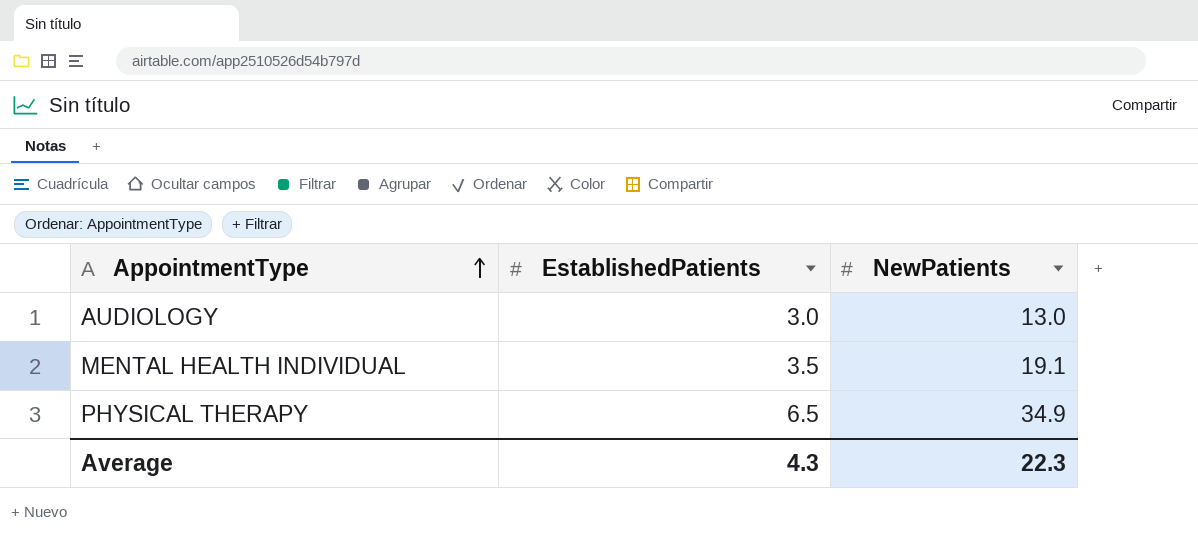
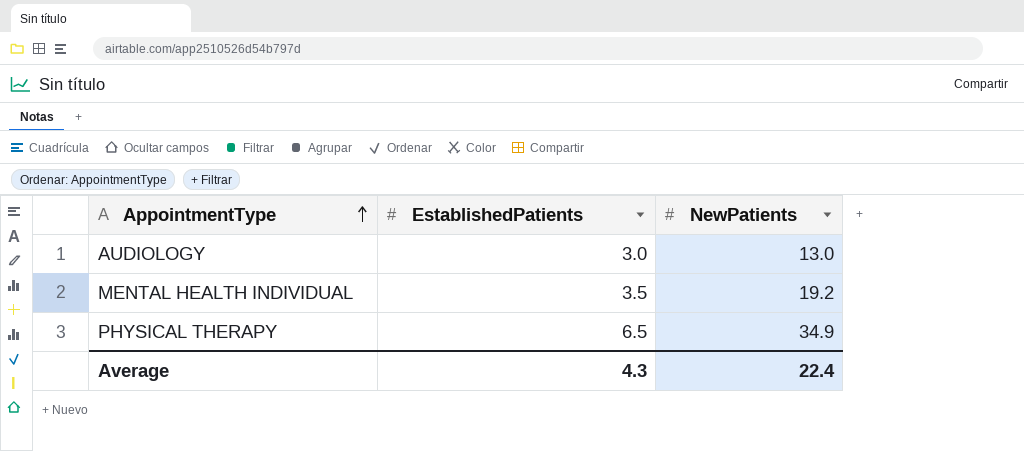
MENTAL HEALTH INDIVIDUAL | NewPatients: 19.1 -> 19.2
Average | NewPatients: 22.3 -> 22.4

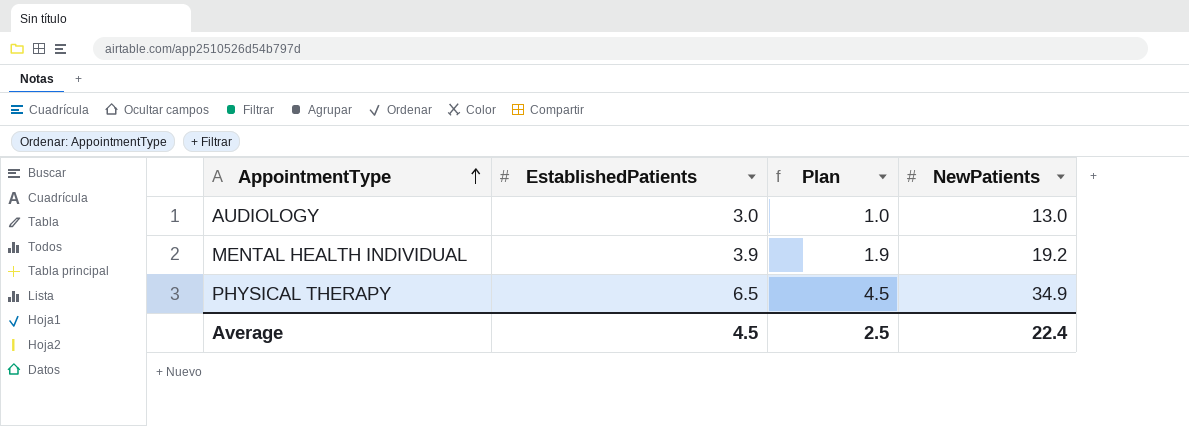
column Plan | formula: none -> [EstablishedPatients] - 2
MENTAL HEALTH INDIVIDUAL | EstablishedPatients: 3.5 -> 3.9
Average | EstablishedPatients: 4.3 -> 4.5

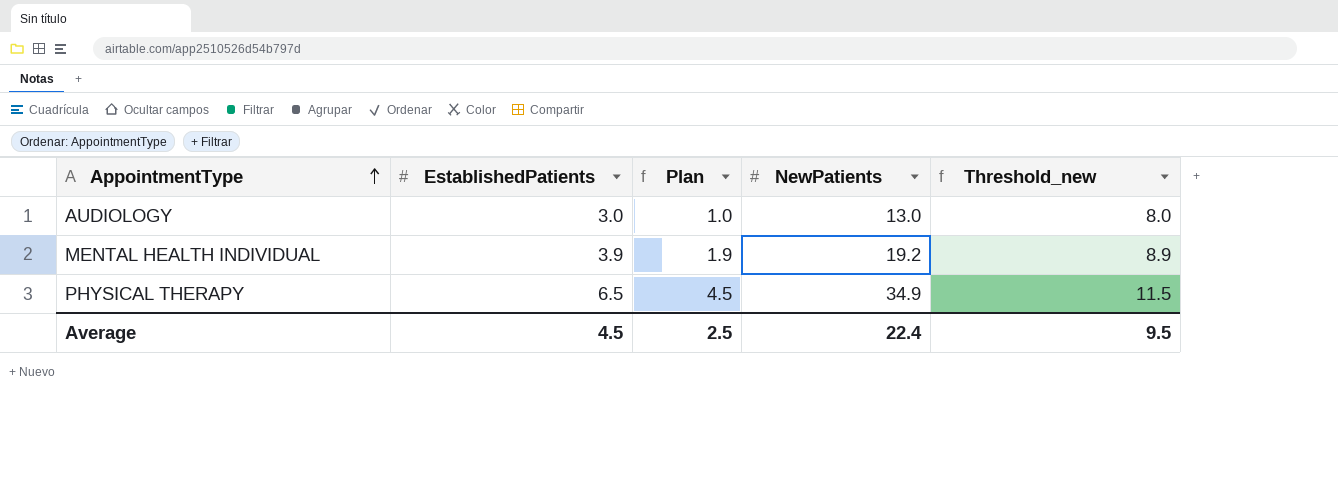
column Threshold_new | formula: none -> [EstablishedPatients] + 5

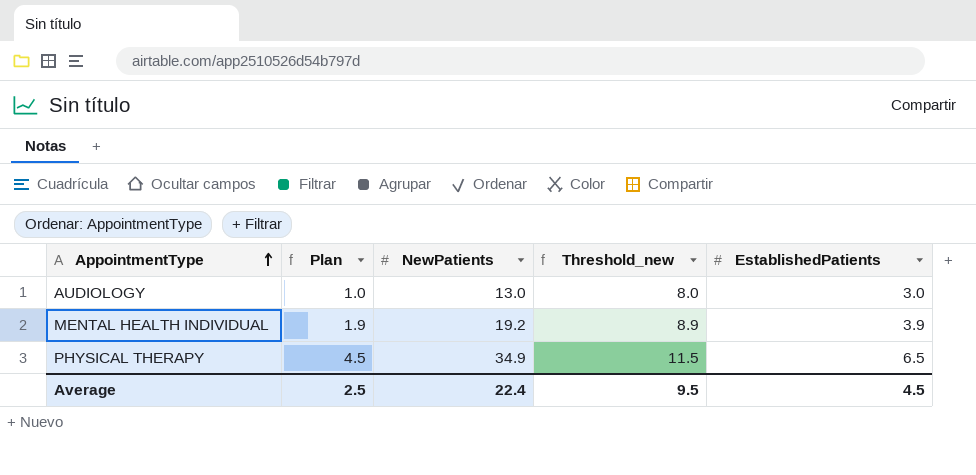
column EstablishedPatients | position: 2 -> 5

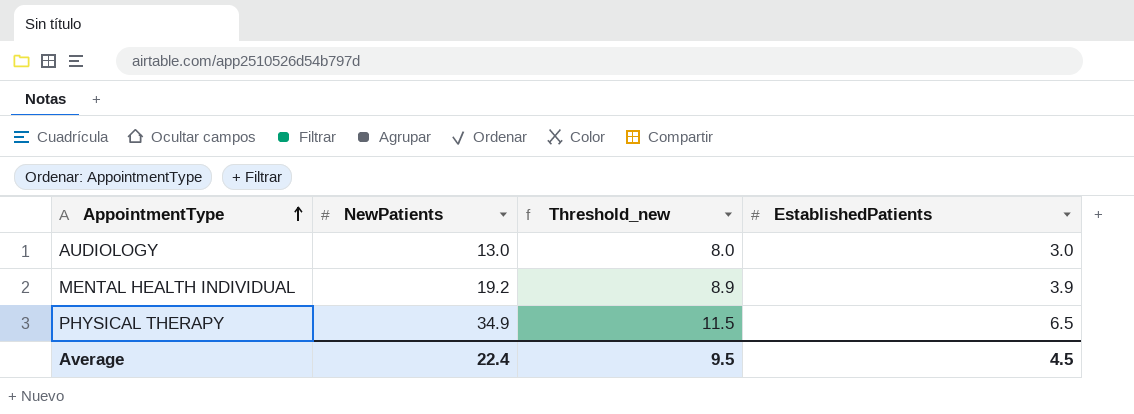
column Plan | formula: [EstablishedPatients] - 2 -> none

